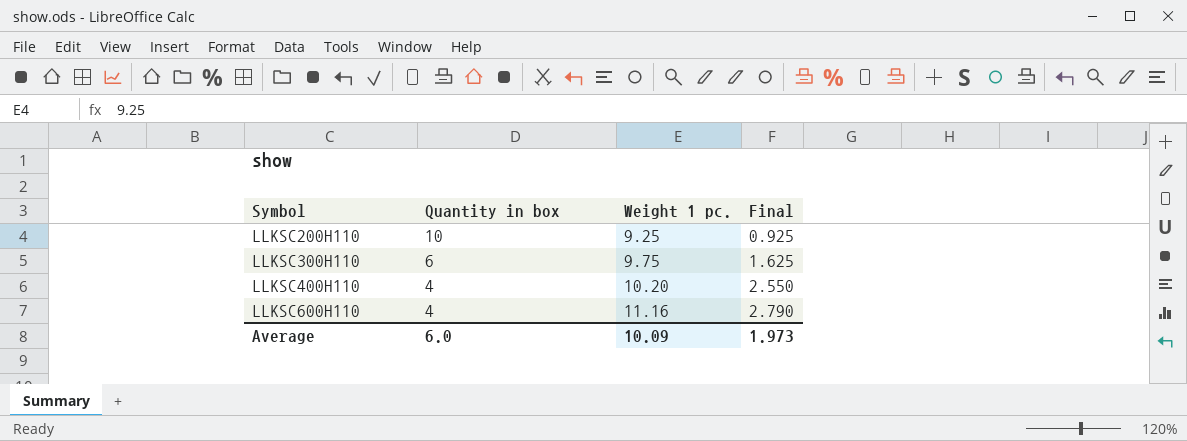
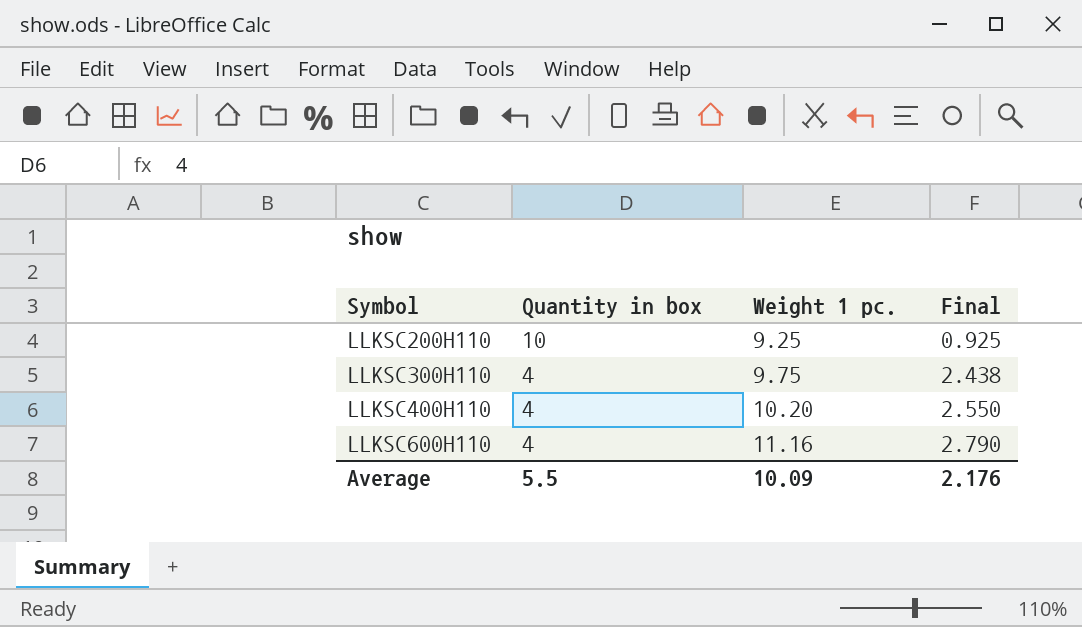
LLKSC300H110 | Quantity in box: 6 -> 4
LLKSC300H110 | Final: 1.625 -> 2.438
Average | Quantity in box: 6.0 -> 5.5
Average | Final: 1.973 -> 2.176

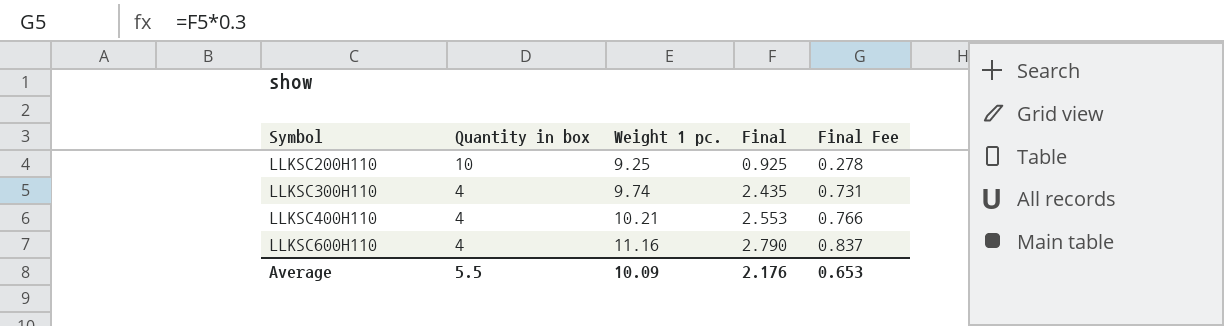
column Final Fee | formula: none -> [Final] * 0.3
LLKSC300H110 | Weight 1 pc.: 9.75 -> 9.74
LLKSC300H110 | Final: 2.438 -> 2.435
LLKSC400H110 | Weight 1 pc.: 10.20 -> 10.21
LLKSC400H110 | Final: 2.550 -> 2.553

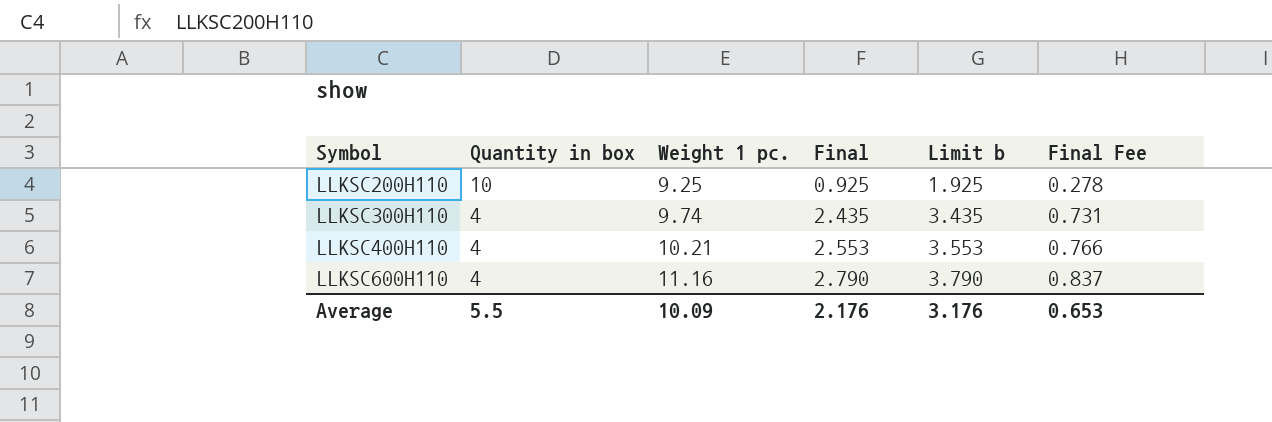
column Limit b | formula: none -> [Final] + 1

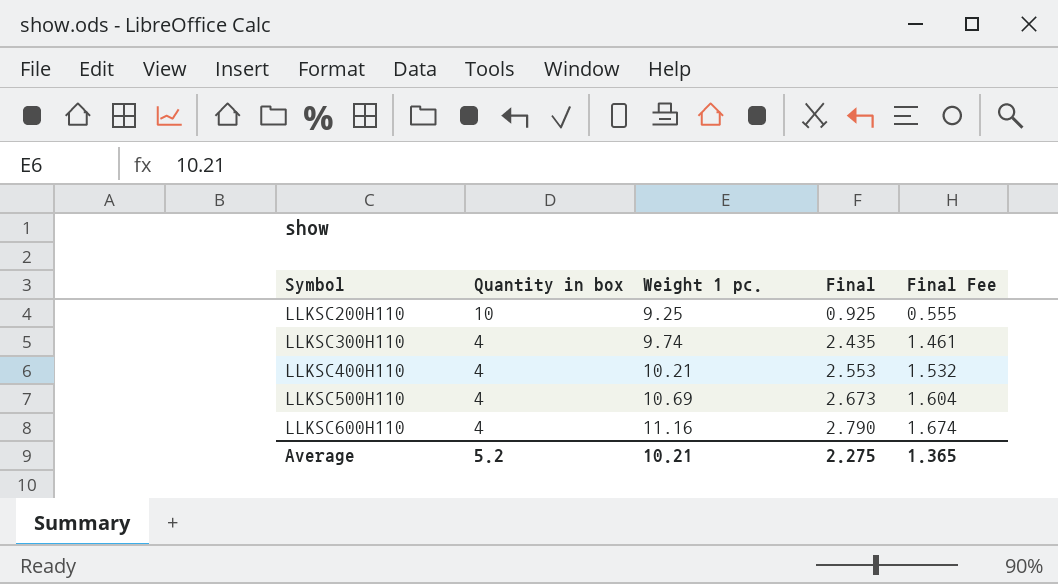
column Limit b | formula: [Final] + 1 -> none
column Final Fee | formula: [Final] * 0.3 -> [Final] * 0.6
row LLKSC500H110: none -> 4 | 10.69 | 2.673 | 1.604
Average | Quantity in box: 5.5 -> 5.2
Average | Weight 1 pc.: 10.09 -> 10.21
Average | Final: 2.176 -> 2.275
Average | Final Fee: 0.653 -> 1.365

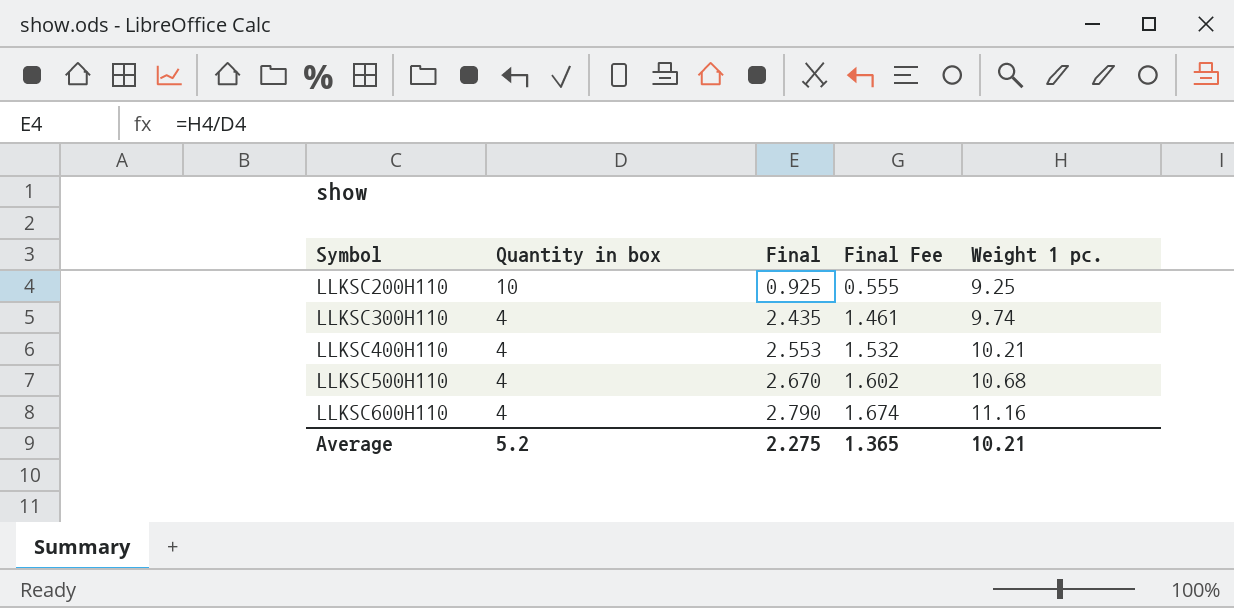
column Weight 1 pc. | position: 3 -> 5
LLKSC500H110 | Final: 2.673 -> 2.670
LLKSC500H110 | Final Fee: 1.604 -> 1.602
LLKSC500H110 | Weight 1 pc.: 10.69 -> 10.68

